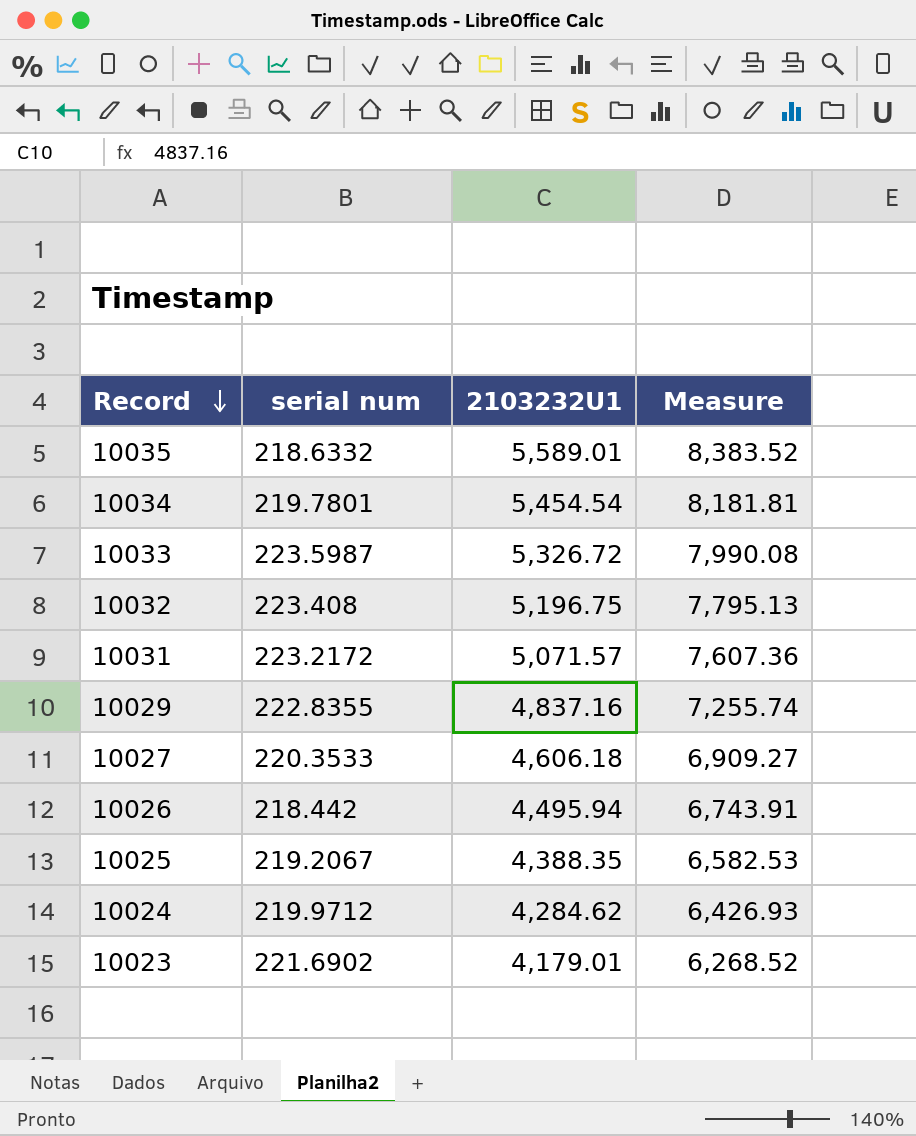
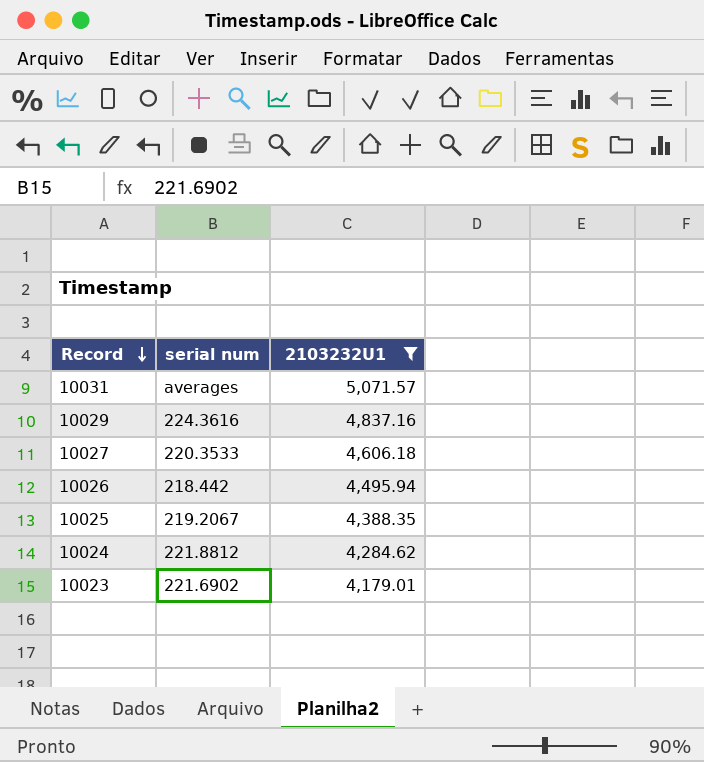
filter: none -> 2103232U1 <= 5,071.57
column Measure | formula: [2103232U1] * 1.5 -> none
10031 | serial num: 223.2172 -> averages
10029 | serial num: 222.8355 -> 224.3616
10024 | serial num: 219.9712 -> 221.8812

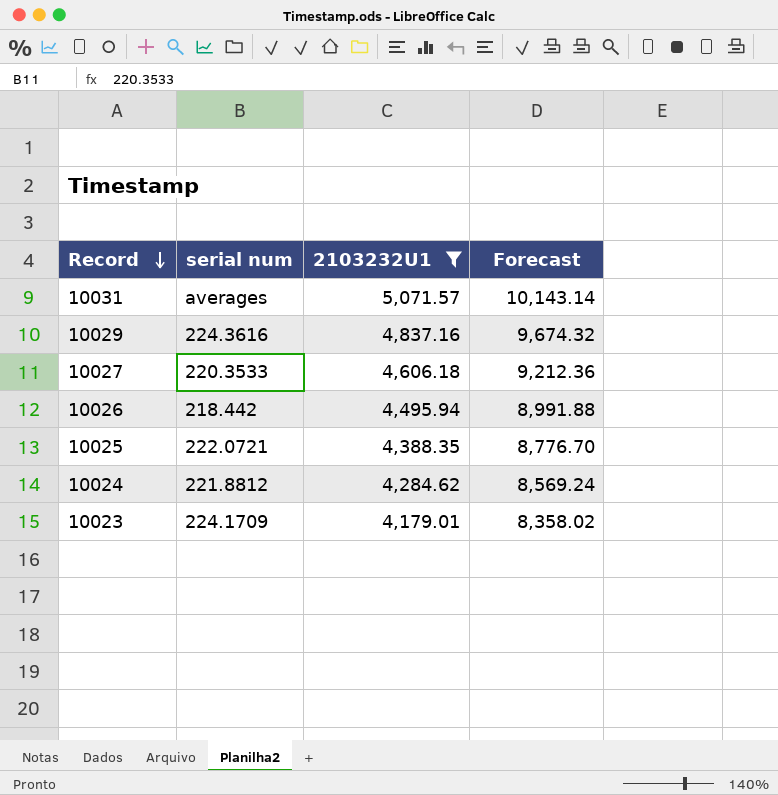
column Forecast | formula: none -> [2103232U1] * 2
10025 | serial num: 219.2067 -> 222.0721
10023 | serial num: 221.6902 -> 224.1709

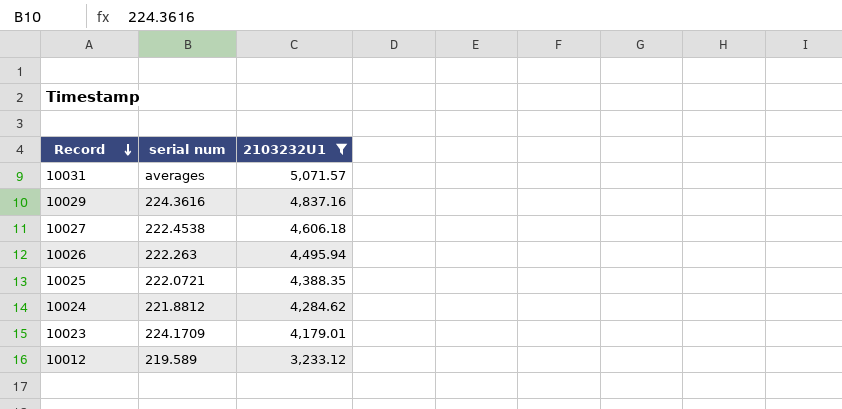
column Forecast | formula: [2103232U1] * 2 -> none
10027 | serial num: 220.3533 -> 222.4538
10026 | serial num: 218.442 -> 222.263
row 10012: none -> 219.589 | 3,233.12

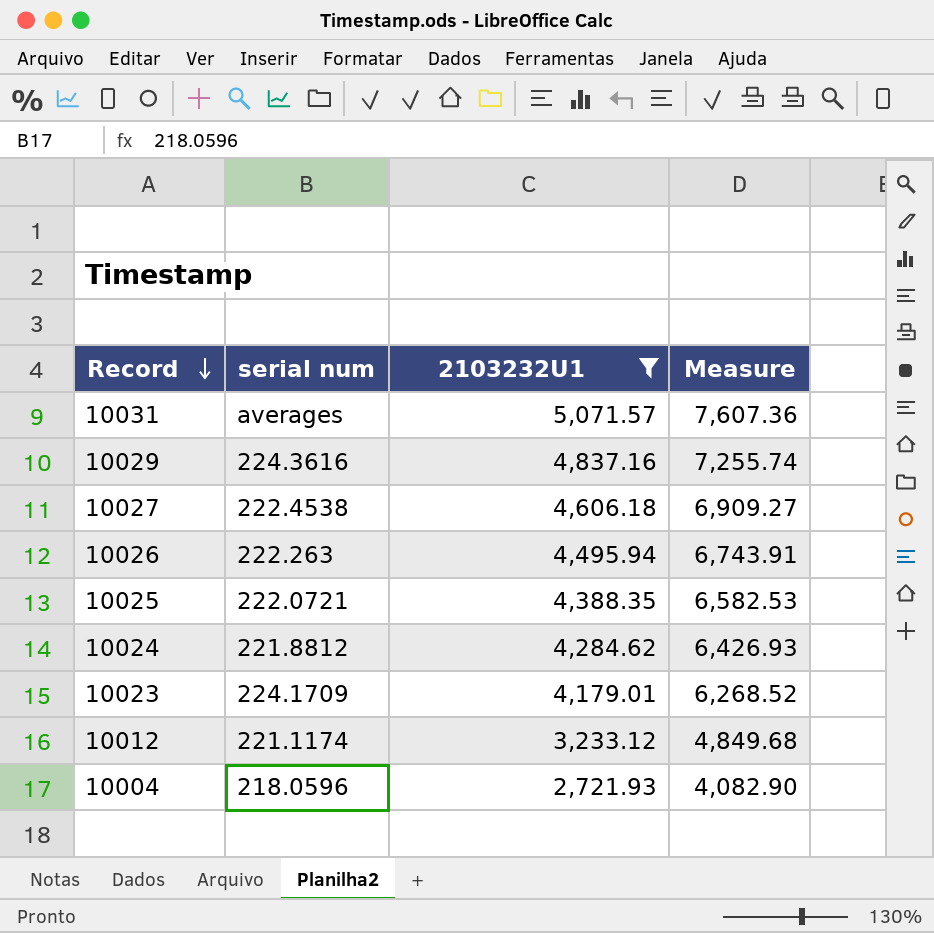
column Measure | formula: none -> [2103232U1] * 1.5
10012 | serial num: 219.589 -> 221.1174
row 10004: none -> 218.0596 | 2,721.93 | 4,082.90

